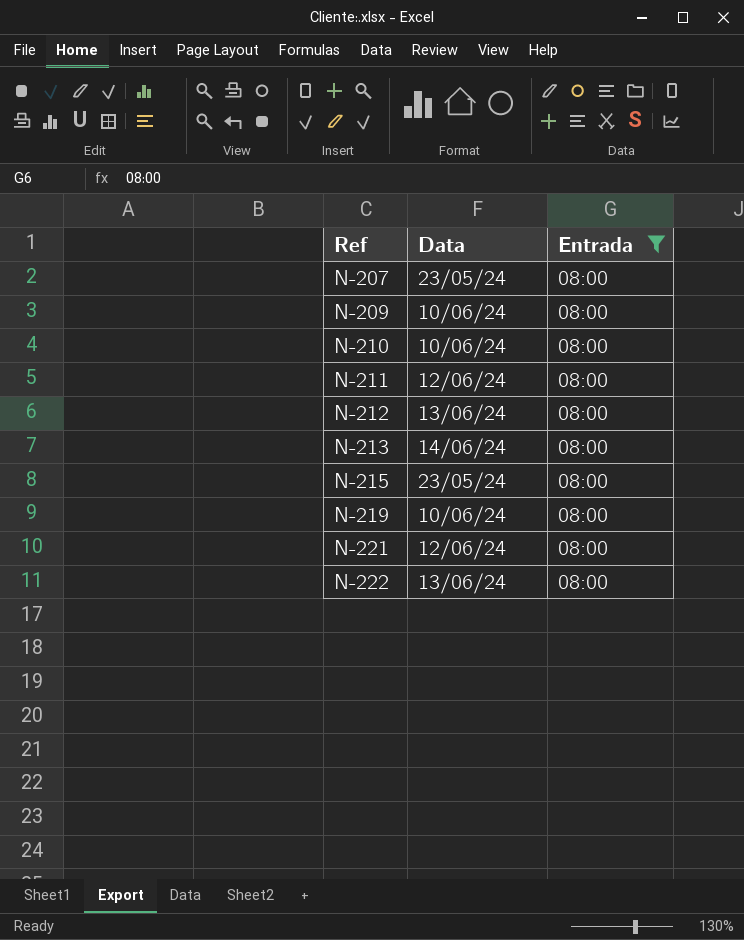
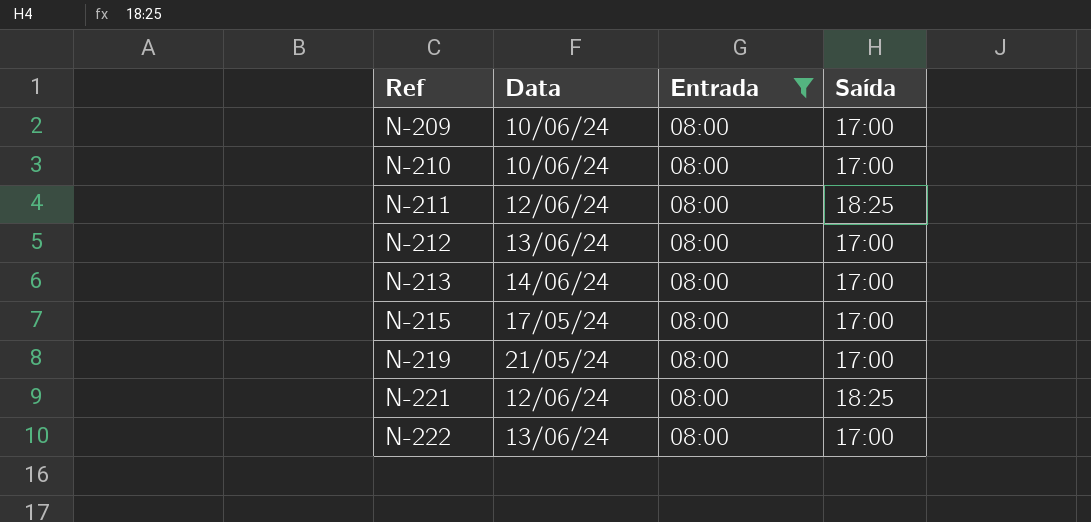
column Saída | position: none -> 4
row N-207: 23/05/24 | 08:00 -> none
N-215 | Data: 23/05/24 -> 17/05/24
N-219 | Data: 10/06/24 -> 21/05/24

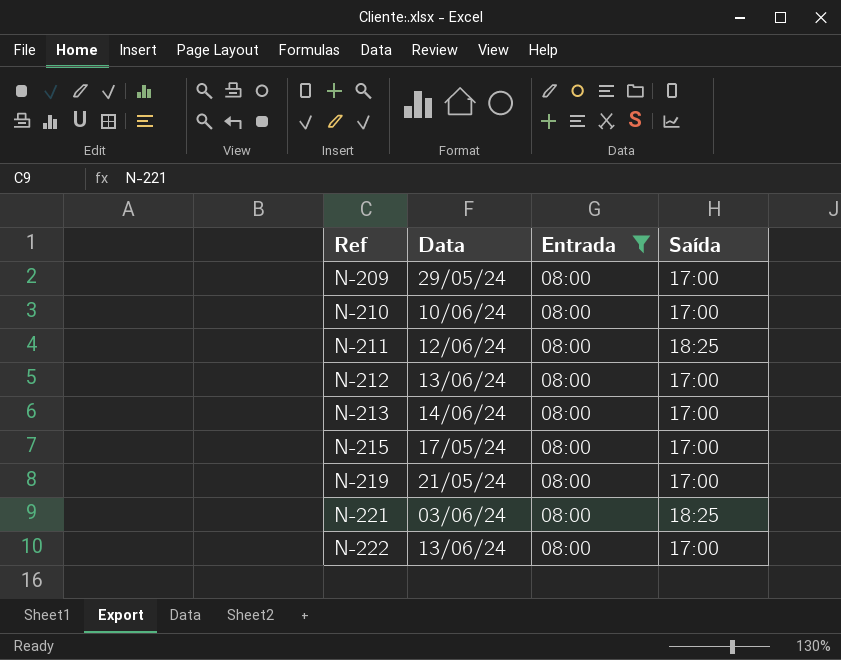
N-209 | Data: 10/06/24 -> 29/05/24
N-221 | Data: 12/06/24 -> 03/06/24

